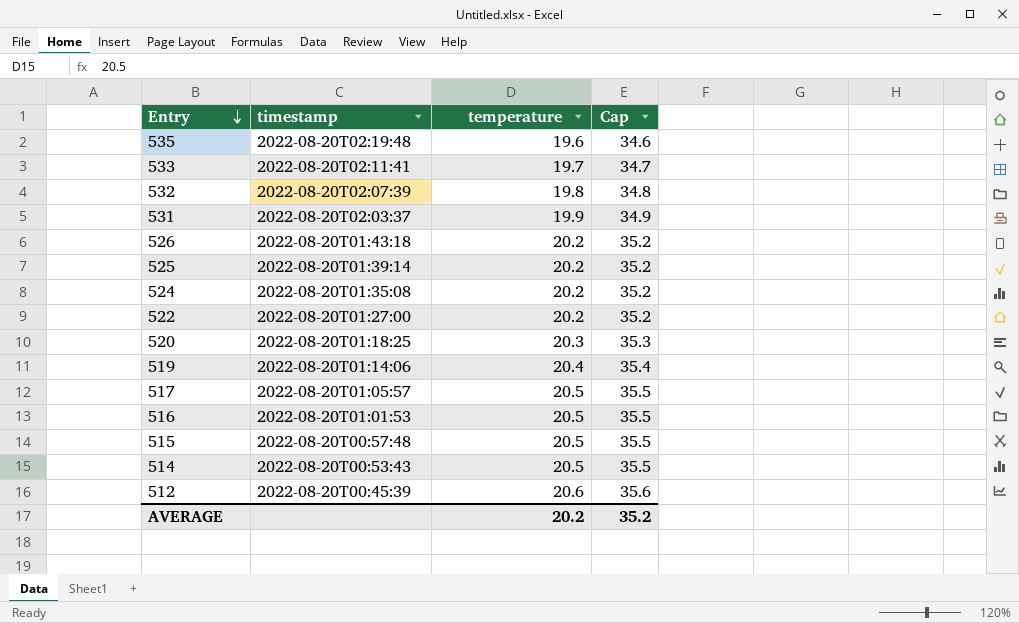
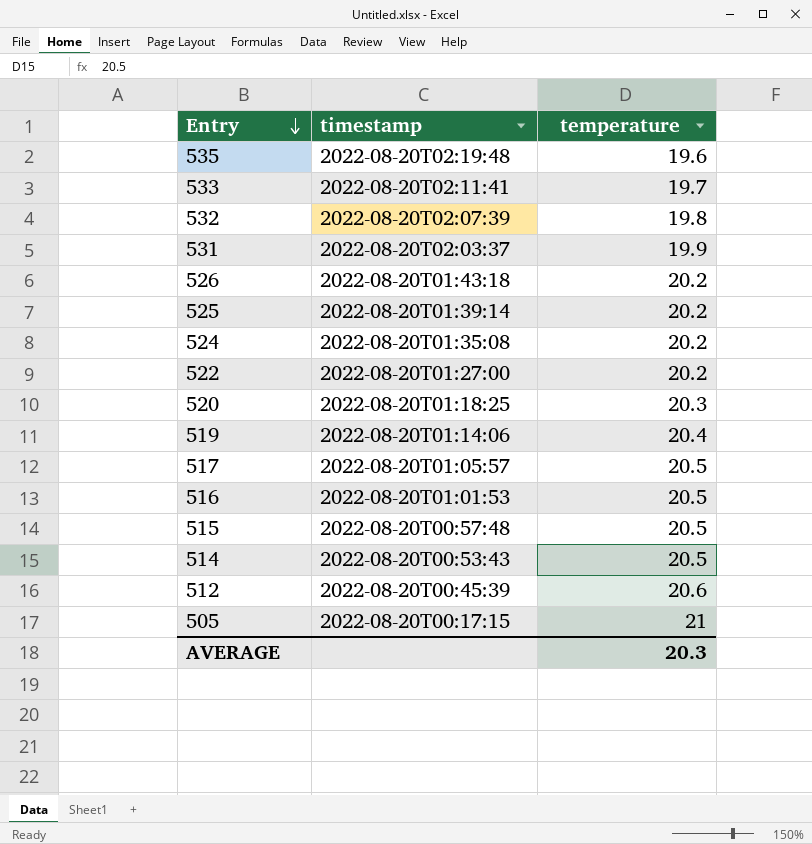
column Cap | formula: [temperature] + 15 -> none
row 505: none -> 2022-08-20T00:17:15 | 21
AVERAGE | temperature: 20.2 -> 20.3

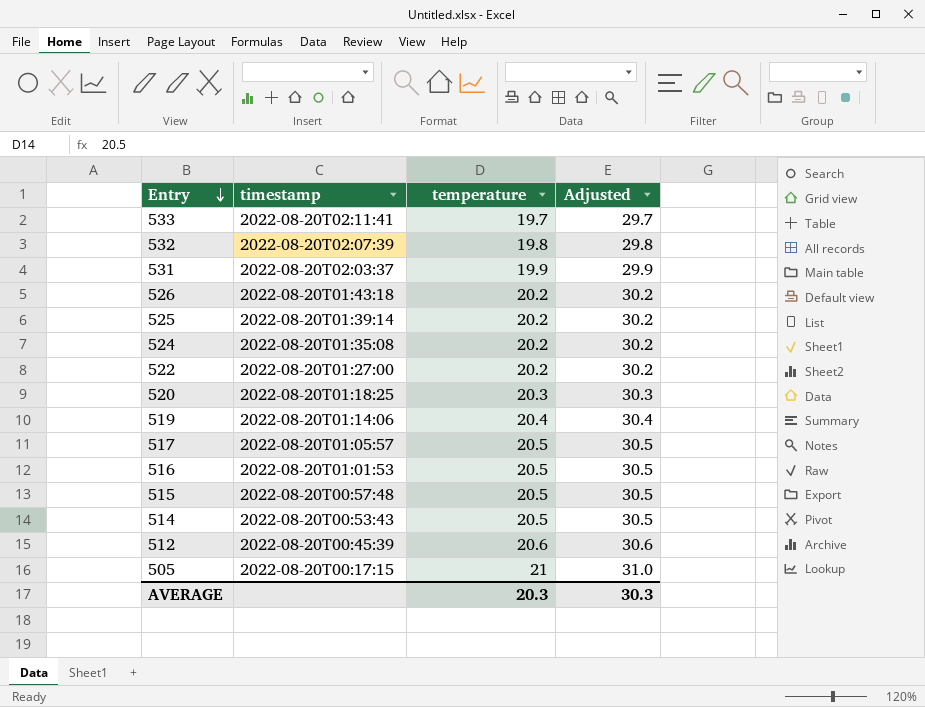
column Adjusted | formula: none -> [temperature] + 10
row 535: 2022-08-20T02:19:48 | 19.6 -> none

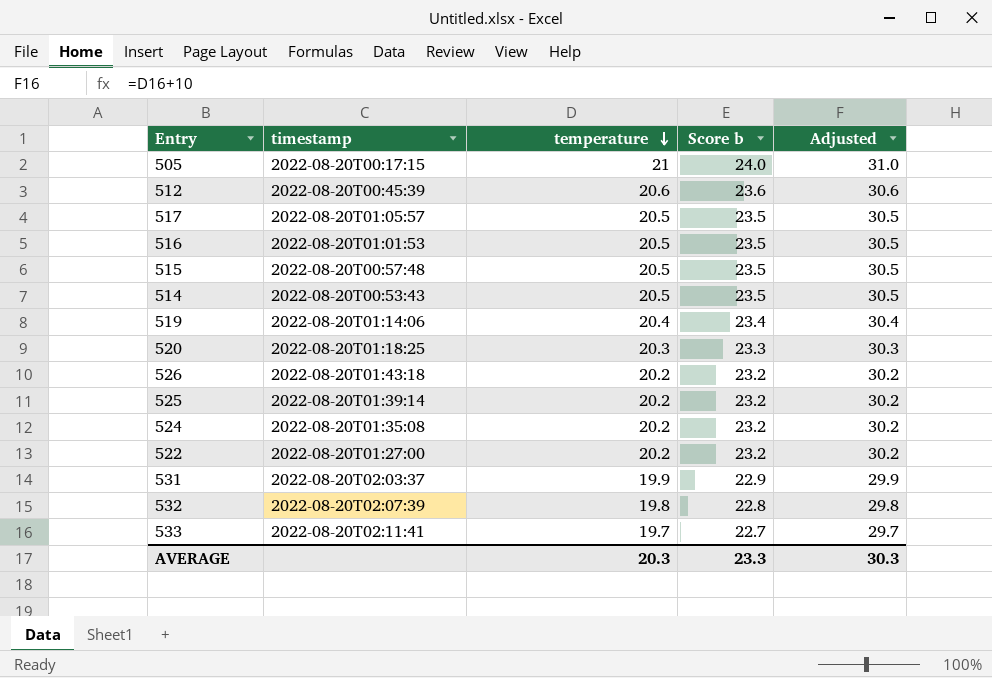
row order: Entry descending -> temperature descending
column Score b | formula: none -> [temperature] + 3

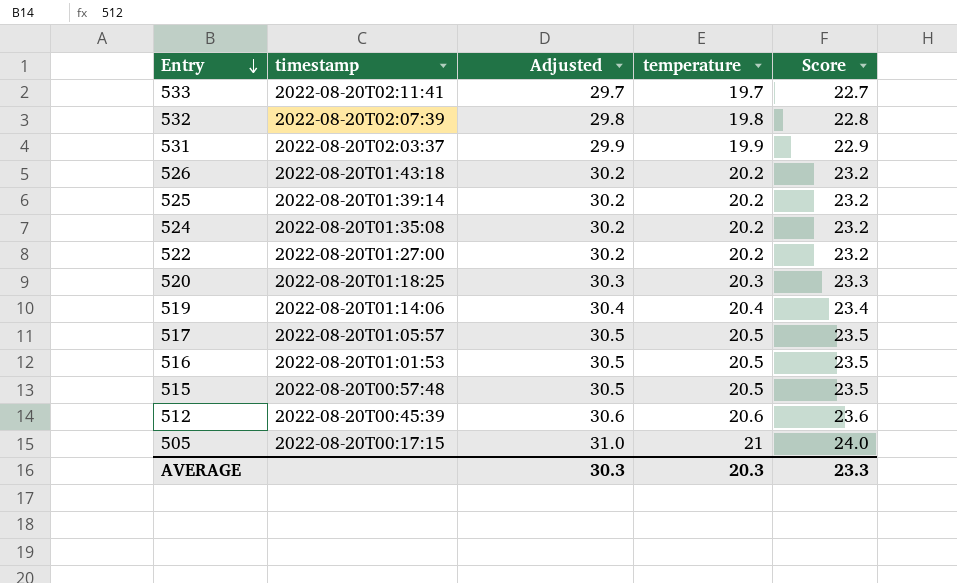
row order: temperature descending -> Entry descending
column Adjusted | position: 5 -> 3
column name: Score b -> Score
row 514: 2022-08-20T00:53:43 | 20.5 | 23.5 | 30.5 -> none

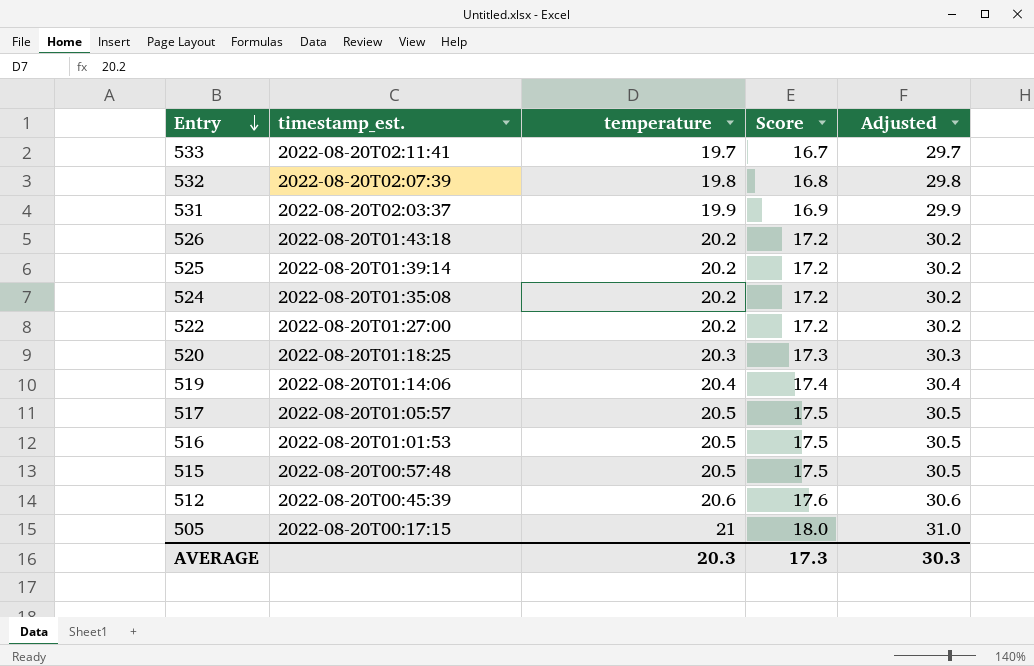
column name: timestamp -> timestamp_est.
column Score | formula: [temperature] + 3 -> [temperature] - 3
column Adjusted | position: 3 -> 5
AVERAGE | Score: 23.3 -> 17.3

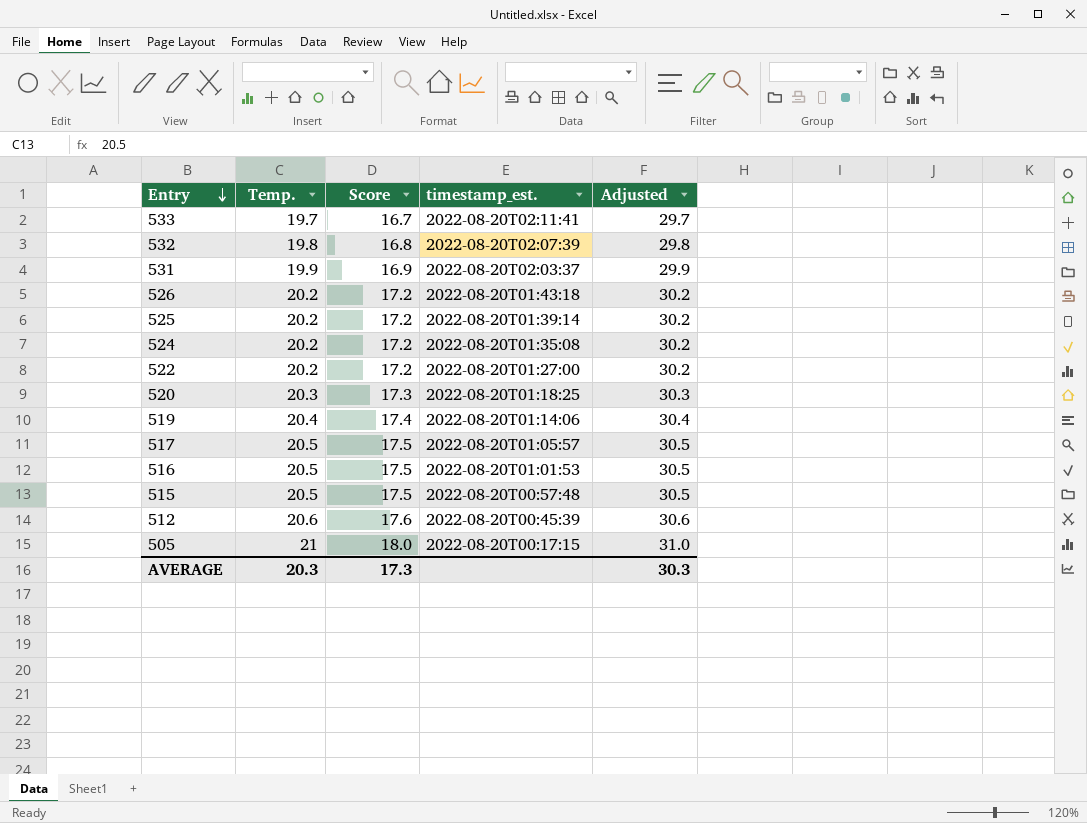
column name: temperature -> Temp.
column timestamp_est. | position: 2 -> 4

